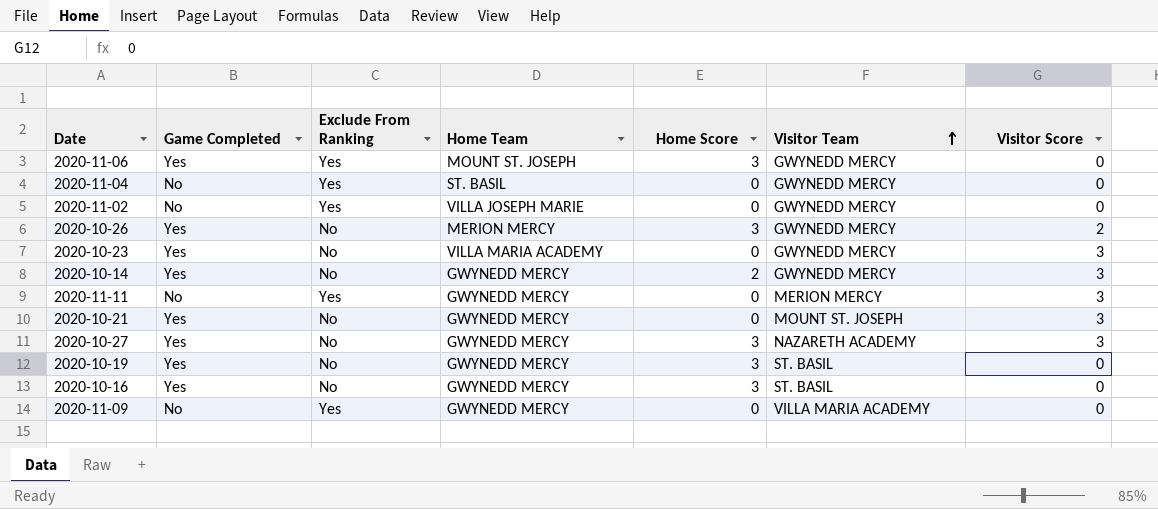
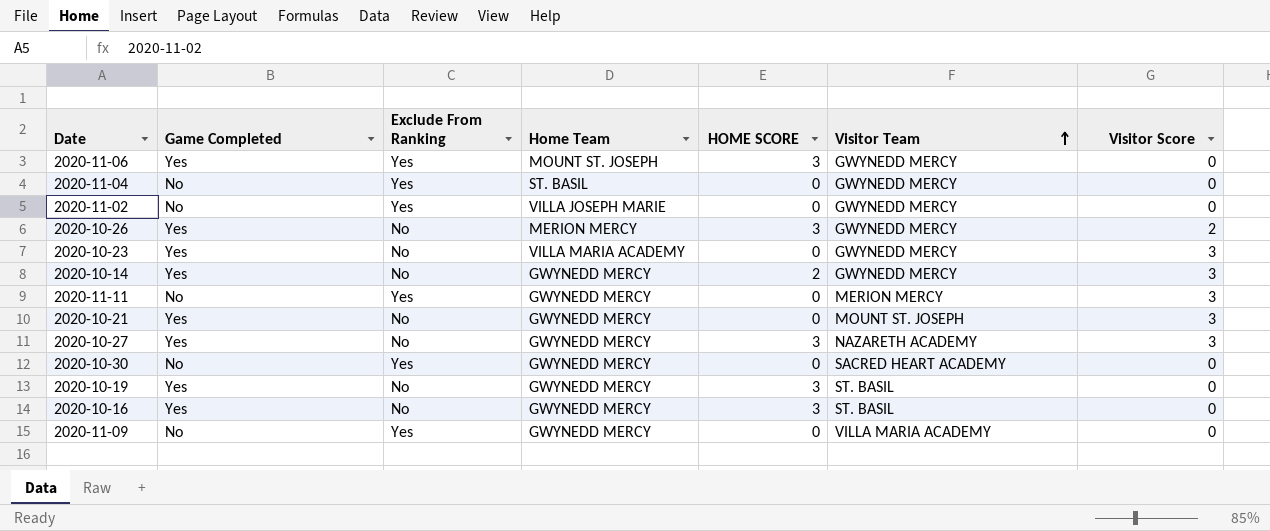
column name: Home Score -> HOME SCORE
row 2020-10-30: none -> No | Yes | GWYNEDD MERCY | 0 | SACRED HEART ACADEMY | 0

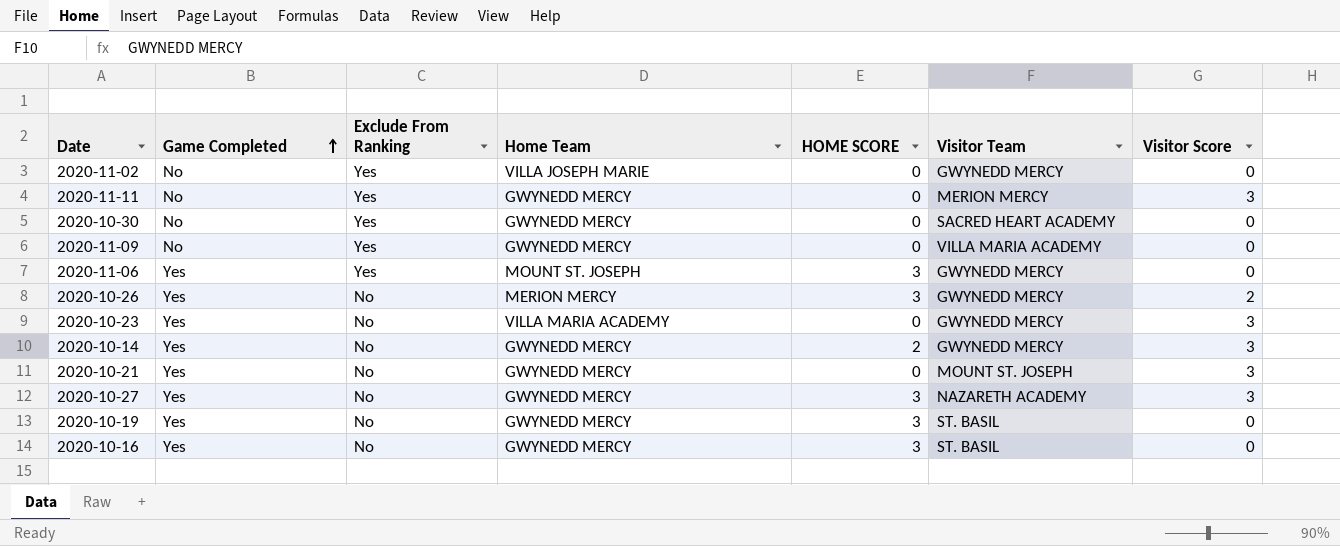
row order: Visitor Team ascending -> Game Completed ascending
row 2020-11-04: No | Yes | ST. BASIL | 0 | GWYNEDD MERCY | 0 -> none

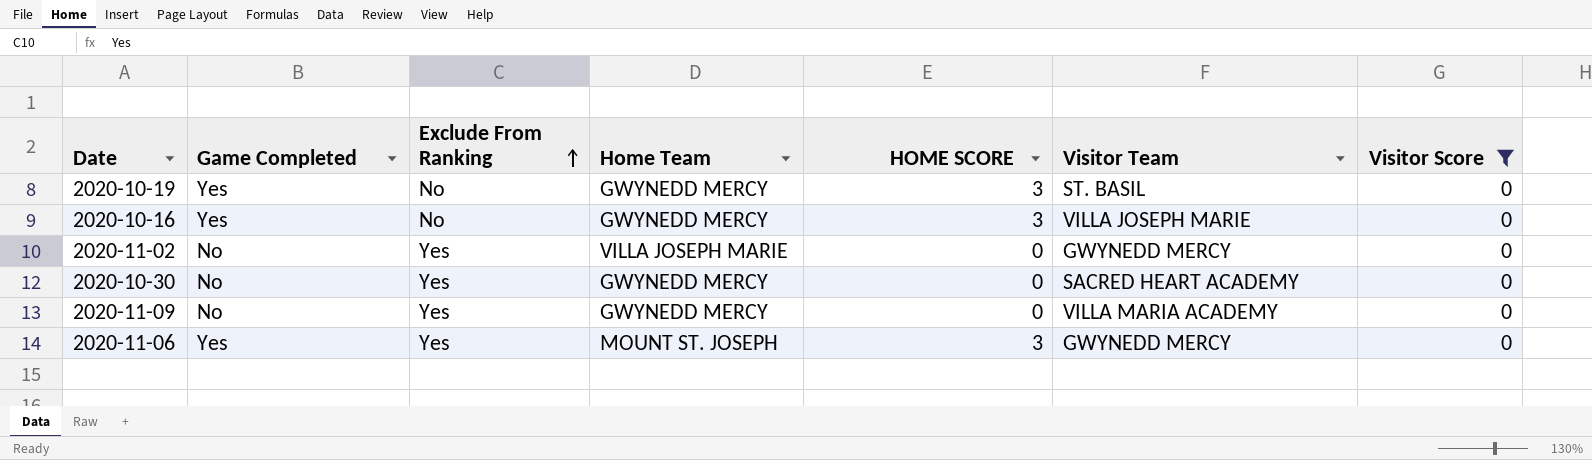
filter: none -> Visitor Score = 0
row order: Game Completed ascending -> Exclude From Ranking ascending
2020-10-16 | Visitor Team: ST. BASIL -> VILLA JOSEPH MARIE

